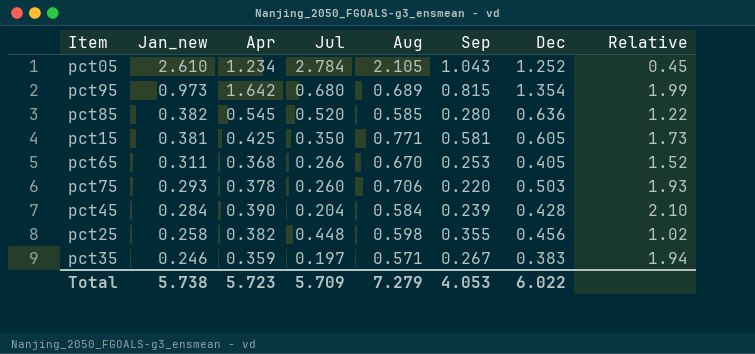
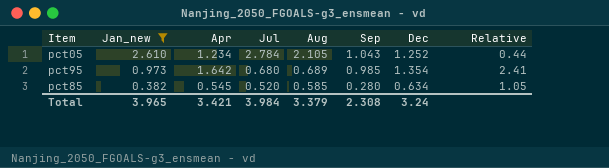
filter: none -> Jan_new >= 0.382
column Relative | formula: [Dec] / [Jul] -> [Apr] / [Jul]
pct95 | Sep: 0.815 -> 0.985
pct85 | Dec: 0.636 -> 0.634
Total | Jan_new: 5.738 -> 3.965
Total | Apr: 5.723 -> 3.421
Total | Jul: 5.709 -> 3.984
Total | Aug: 7.279 -> 3.379
Total | Sep: 4.053 -> 2.308
Total | Dec: 6.022 -> 3.24

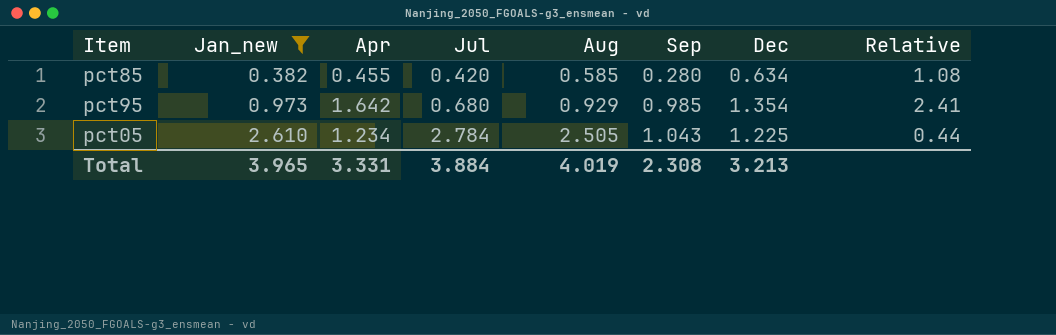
row order: Jan_new descending -> Jan_new ascending
pct85 | Apr: 0.545 -> 0.455
pct85 | Jul: 0.520 -> 0.420
pct85 | Relative: 1.05 -> 1.08
pct95 | Aug: 0.689 -> 0.929
pct05 | Aug: 2.105 -> 2.505
pct05 | Dec: 1.252 -> 1.225
Total | Apr: 3.421 -> 3.331
Total | Jul: 3.984 -> 3.884
Total | Aug: 3.379 -> 4.019
Total | Dec: 3.24 -> 3.213

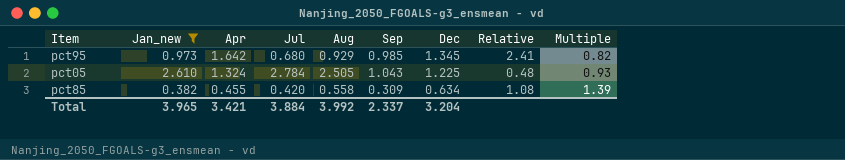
row order: Jan_new ascending -> Apr descending
column Multiple | formula: none -> [Dec] / [Apr]
pct95 | Dec: 1.354 -> 1.345
pct05 | Apr: 1.234 -> 1.324
pct05 | Relative: 0.44 -> 0.48
pct85 | Aug: 0.585 -> 0.558
pct85 | Sep: 0.280 -> 0.309
Total | Apr: 3.331 -> 3.421
Total | Aug: 4.019 -> 3.992
Total | Sep: 2.308 -> 2.337
Total | Dec: 3.213 -> 3.204

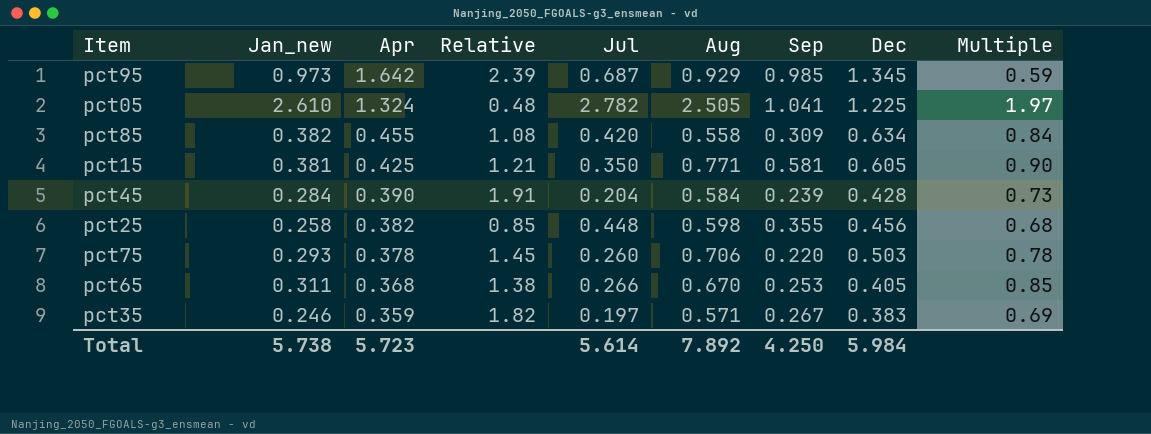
filter: Jan_new >= 0.382 -> none
column Relative | position: 8 -> 4
column Multiple | formula: [Dec] / [Apr] -> [Jan_new] / [Apr]
pct95 | Relative: 2.41 -> 2.39
pct95 | Jul: 0.680 -> 0.687
pct05 | Jul: 2.784 -> 2.782
pct05 | Sep: 1.043 -> 1.041
Total | Jan_new: 3.965 -> 5.738
Total | Apr: 3.421 -> 5.723
Total | Jul: 3.884 -> 5.614
Total | Aug: 3.992 -> 7.892
Total | Sep: 2.337 -> 4.250
Total | Dec: 3.204 -> 5.984

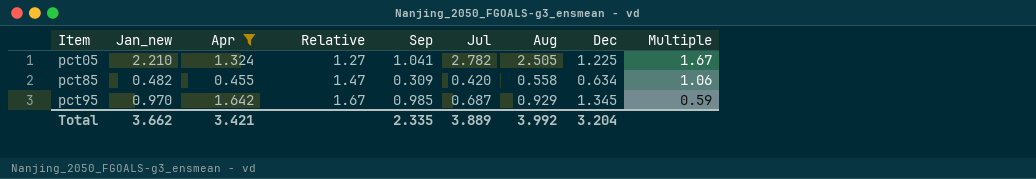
filter: none -> Apr >= 0.455
row order: Apr descending -> Item ascending
column Relative | formula: [Apr] / [Jul] -> [Apr] / [Sep]
column Sep | position: 7 -> 5
pct05 | Jan_new: 2.610 -> 2.210
pct05 | Multiple: 1.97 -> 1.67
pct85 | Jan_new: 0.382 -> 0.482
pct85 | Multiple: 0.84 -> 1.06
pct95 | Jan_new: 0.973 -> 0.970
Total | Jan_new: 5.738 -> 3.662
Total | Apr: 5.723 -> 3.421
Total | Sep: 4.250 -> 2.335
Total | Jul: 5.614 -> 3.889
Total | Aug: 7.892 -> 3.992
Total | Dec: 5.984 -> 3.204

